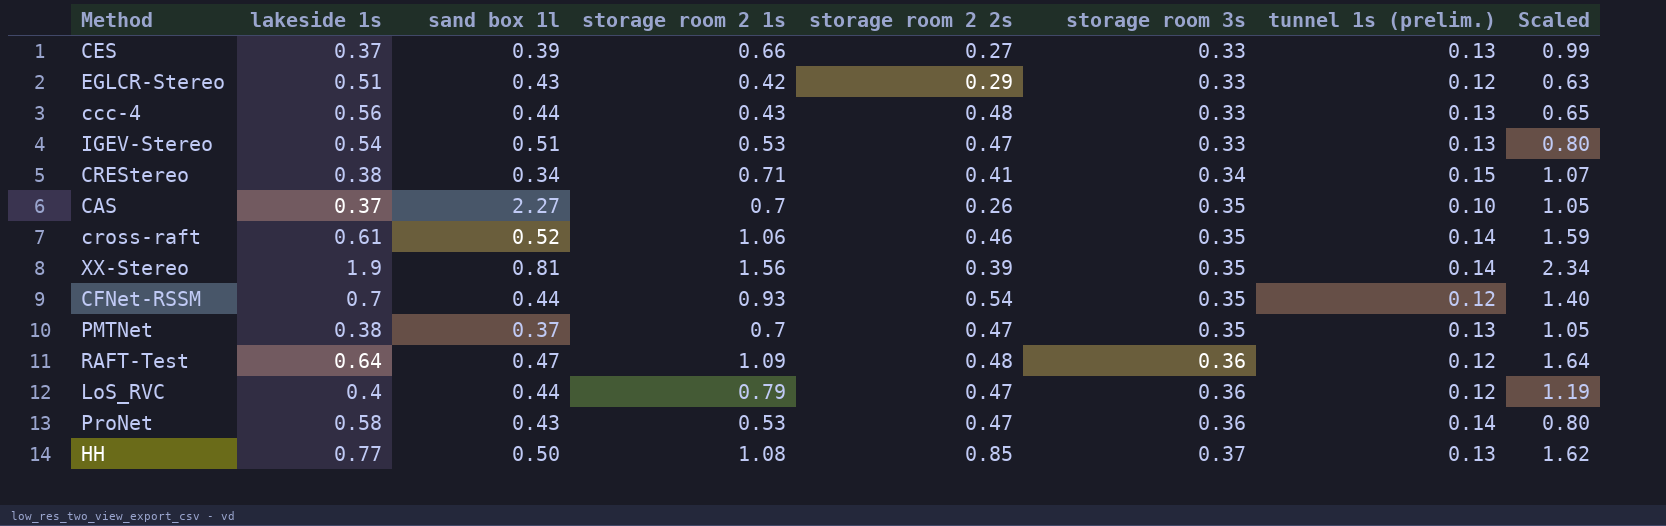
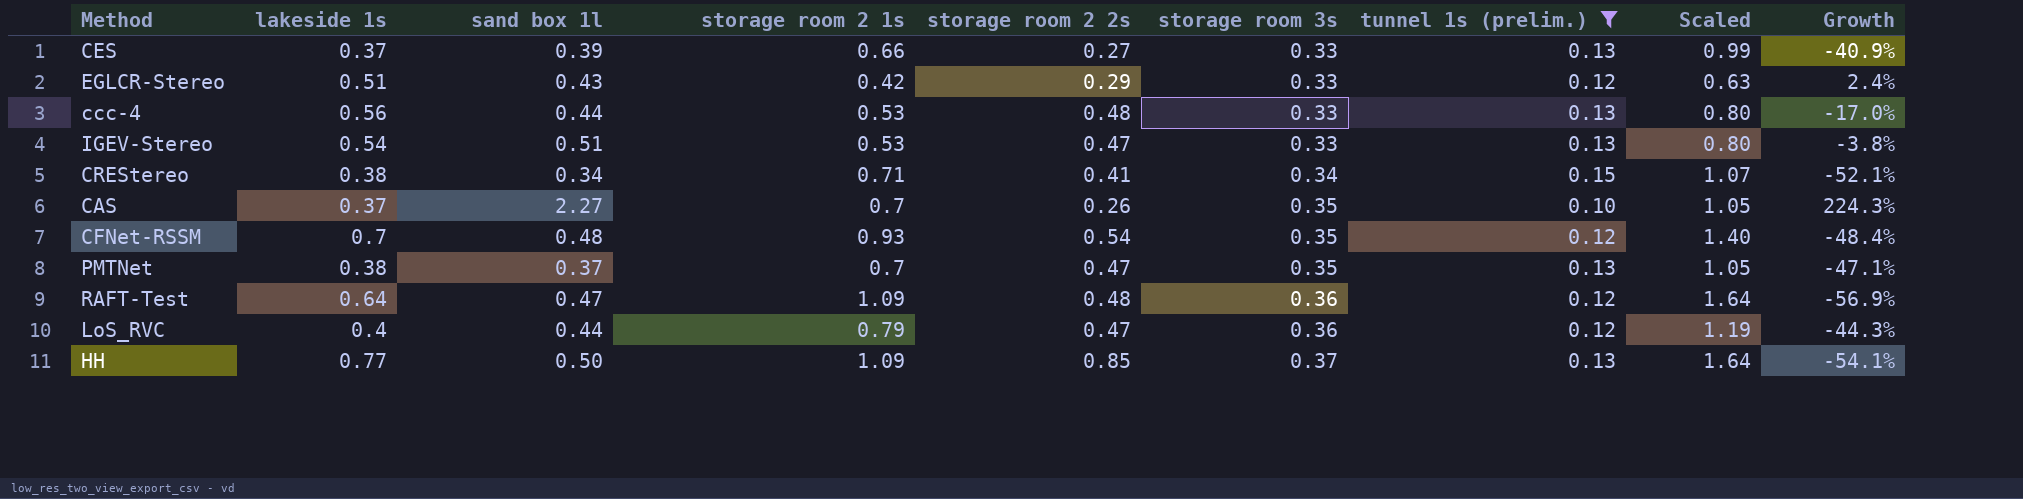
filter: none -> tunnel 1s (prelim.) != 0.14
column Growth | formula: none -> ([sand box 1l] - [storage room 2 1s]) / [storage room 2 1s]
ccc-4 | storage room 2 1s: 0.43 -> 0.53
ccc-4 | Scaled: 0.65 -> 0.80
CFNet-RSSM | sand box 1l: 0.44 -> 0.48
HH | storage room 2 1s: 1.08 -> 1.09
HH | Scaled: 1.62 -> 1.64

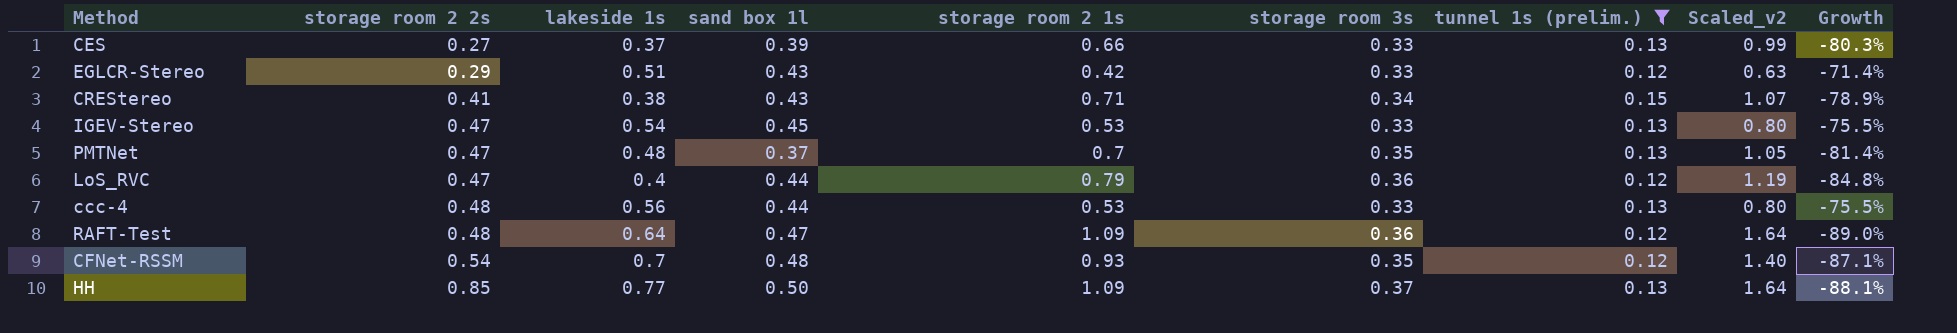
row order: storage room 3s ascending -> storage room 2 2s ascending
column storage room 2 2s | position: 5 -> 2
column name: Scaled -> Scaled_v2
column Growth | formula: ([sand box 1l] - [storage room 2 1s]) / [storage room 2 1s] -> ([tunnel 1s (prelim.)] - [storage room 2 1s]) / [storage room 2 1s]
row CAS: 0.37 | 2.27 | 0.7 | 0.26 | 0.35 | 0.10 | 1.05 | 224.3% -> none
CREStereo | sand box 1l: 0.34 -> 0.43
IGEV-Stereo | sand box 1l: 0.51 -> 0.45
PMTNet | lakeside 1s: 0.38 -> 0.48

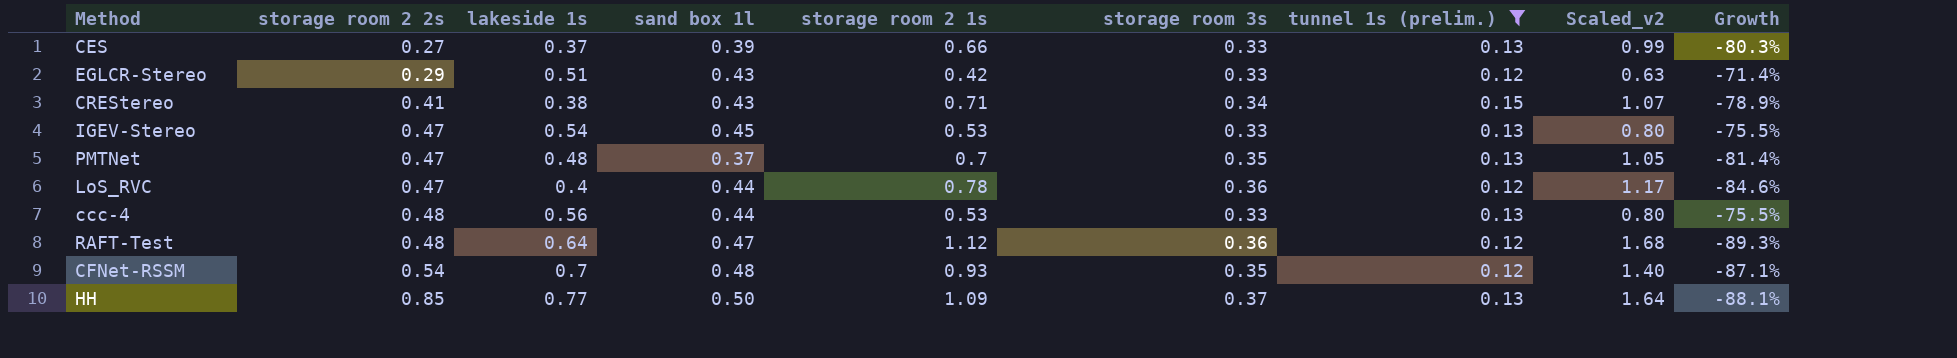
LoS_RVC | storage room 2 1s: 0.79 -> 0.78
LoS_RVC | Scaled_v2: 1.19 -> 1.17
LoS_RVC | Growth: -84.8% -> -84.6%
RAFT-Test | storage room 2 1s: 1.09 -> 1.12
RAFT-Test | Scaled_v2: 1.64 -> 1.68
RAFT-Test | Growth: -89.0% -> -89.3%

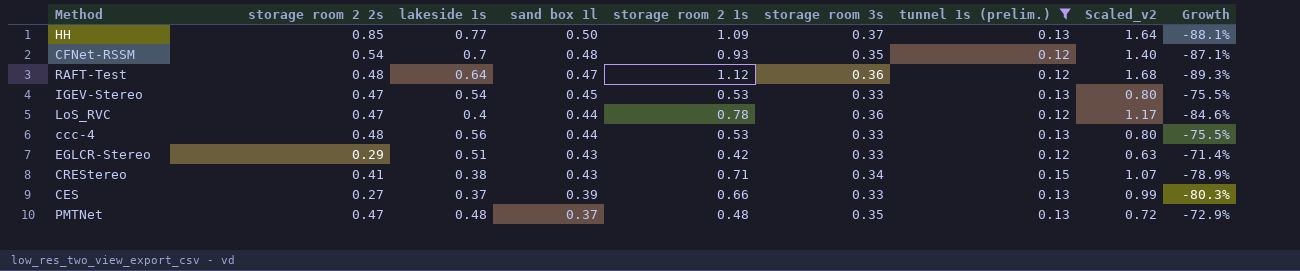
row order: storage room 2 2s ascending -> sand box 1l descending
PMTNet | storage room 2 1s: 0.7 -> 0.48
PMTNet | Scaled_v2: 1.05 -> 0.72
PMTNet | Growth: -81.4% -> -72.9%

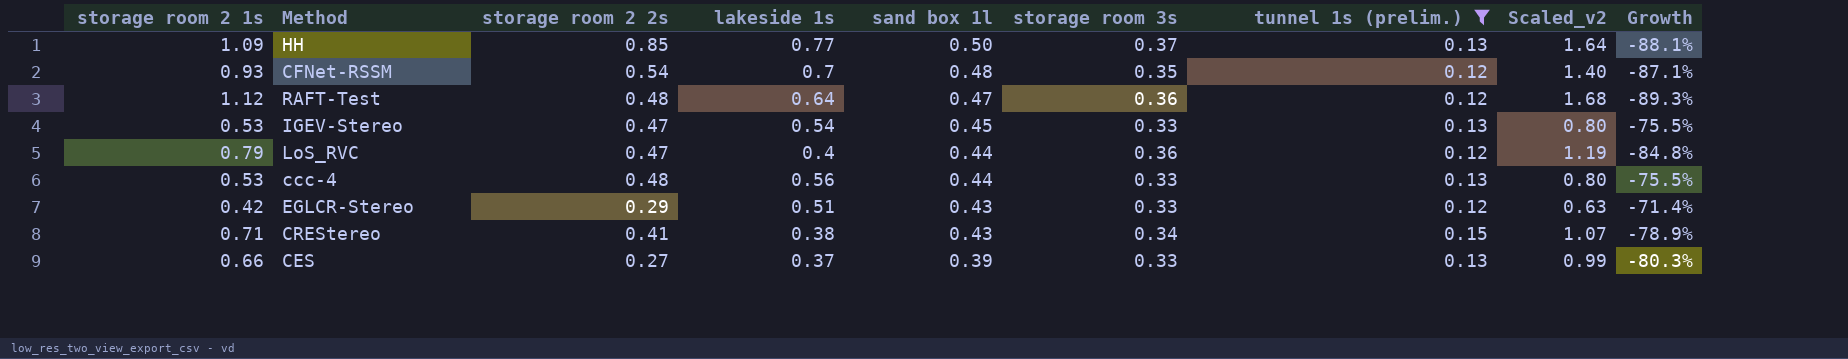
column storage room 2 1s | position: 5 -> 1
row PMTNet: 0.47 | 0.48 | 0.37 | 0.48 | 0.35 | 0.13 | 0.72 | -72.9% -> none
LoS_RVC | storage room 2 1s: 0.78 -> 0.79
LoS_RVC | Scaled_v2: 1.17 -> 1.19
LoS_RVC | Growth: -84.6% -> -84.8%

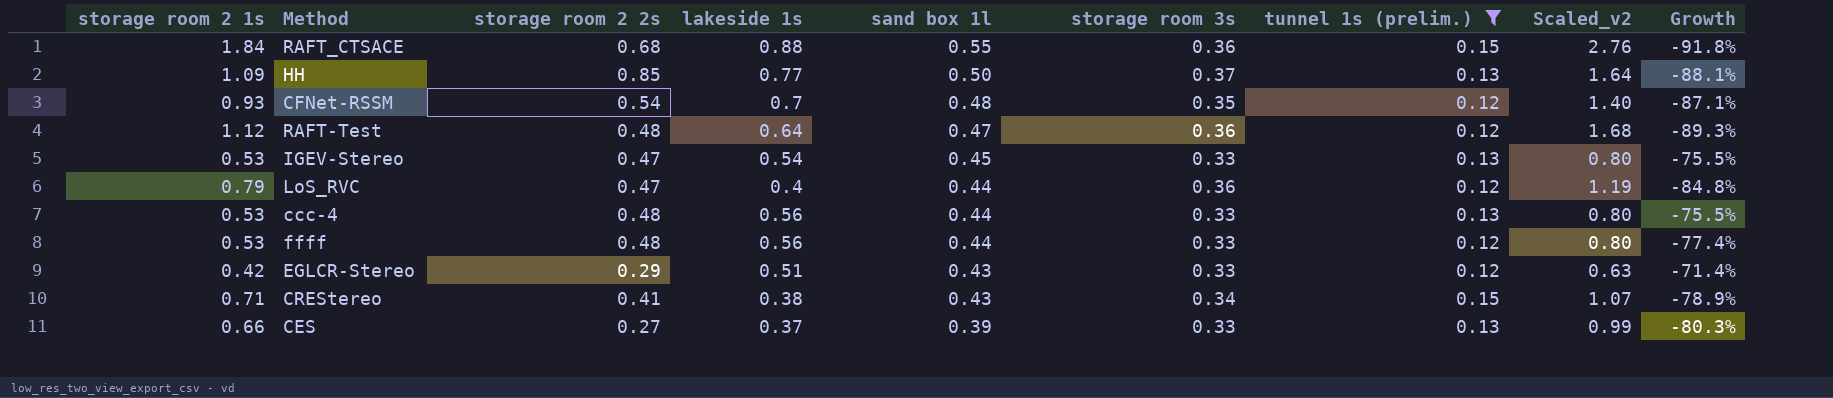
row RAFT_CTSACE: none -> 1.84 | 0.68 | 0.88 | 0.55 | 0.36 | 0.15 | 2.76 | -91.8%
row ffff: none -> 0.53 | 0.48 | 0.56 | 0.44 | 0.33 | 0.12 | 0.80 | -77.4%

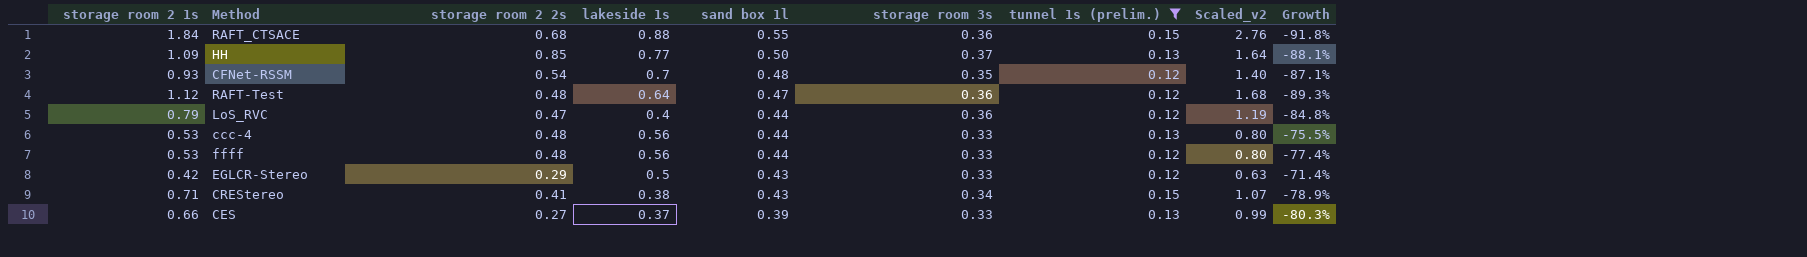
row IGEV-Stereo: 0.53 | 0.47 | 0.54 | 0.45 | 0.33 | 0.13 | 0.80 | -75.5% -> none
EGLCR-Stereo | lakeside 1s: 0.51 -> 0.5

